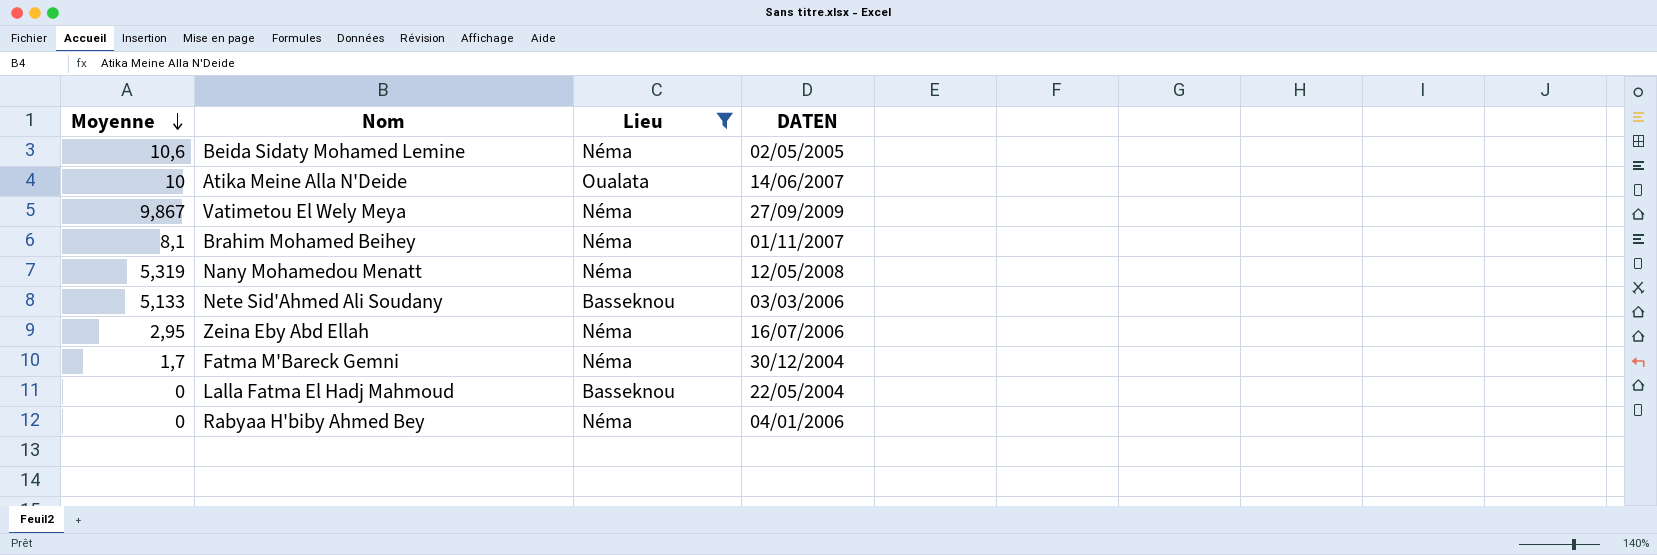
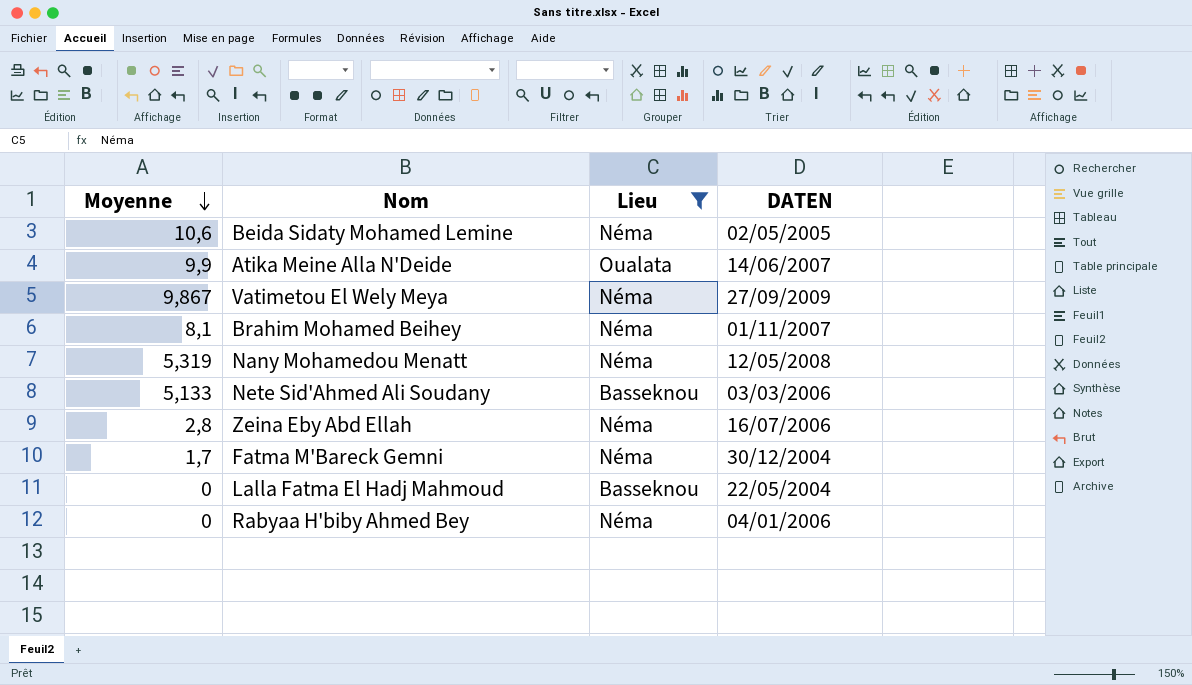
Atika Meine Alla N'Deide | Moyenne: 10 -> 9,9
Zeina Eby Abd Ellah | Moyenne: 2,95 -> 2,8

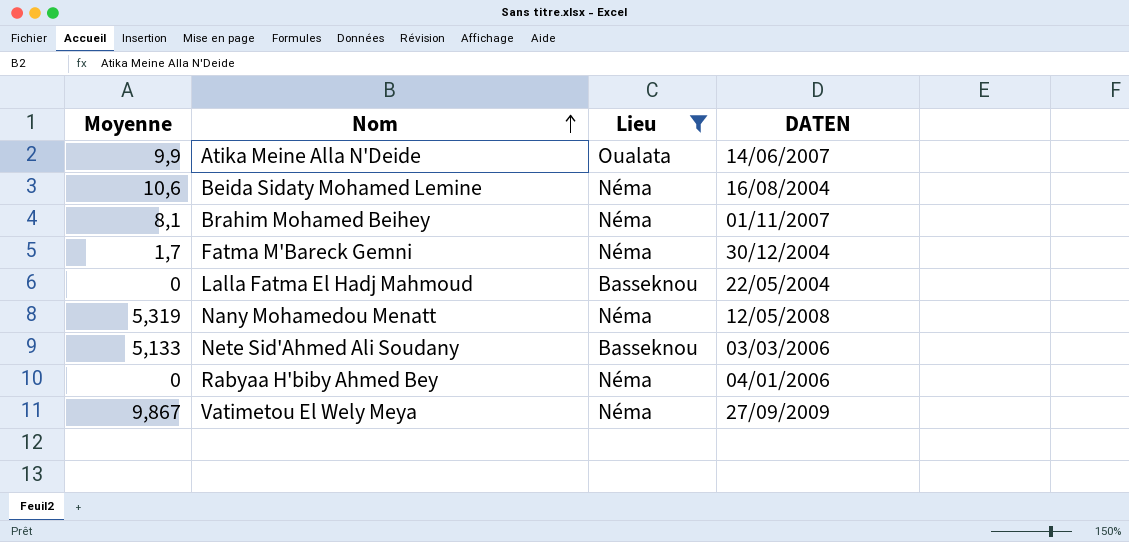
row order: Moyenne descending -> Nom ascending
row Zeina Eby Abd Ellah: 2,8 | Néma | 16/07/2006 -> none
Beida Sidaty Mohamed Lemine | DATEN: 02/05/2005 -> 16/08/2004

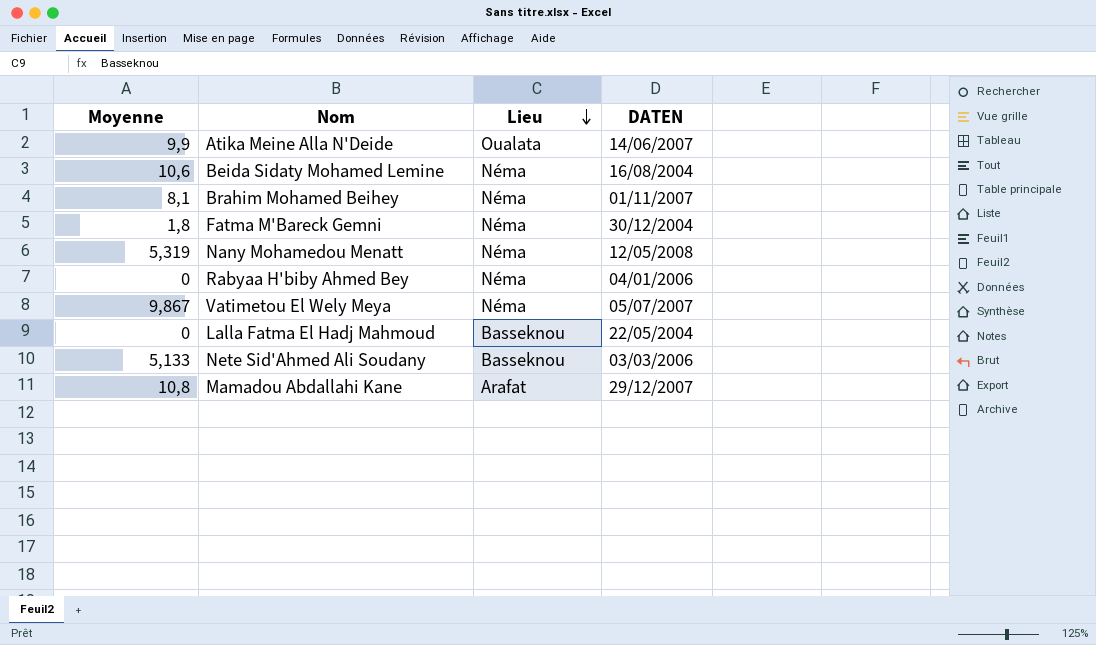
filter: Lieu != Arafat -> none
row order: Nom ascending -> Lieu descending
Fatma M'Bareck Gemni | Moyenne: 1,7 -> 1,8
Vatimetou El Wely Meya | DATEN: 27/09/2009 -> 05/07/2007

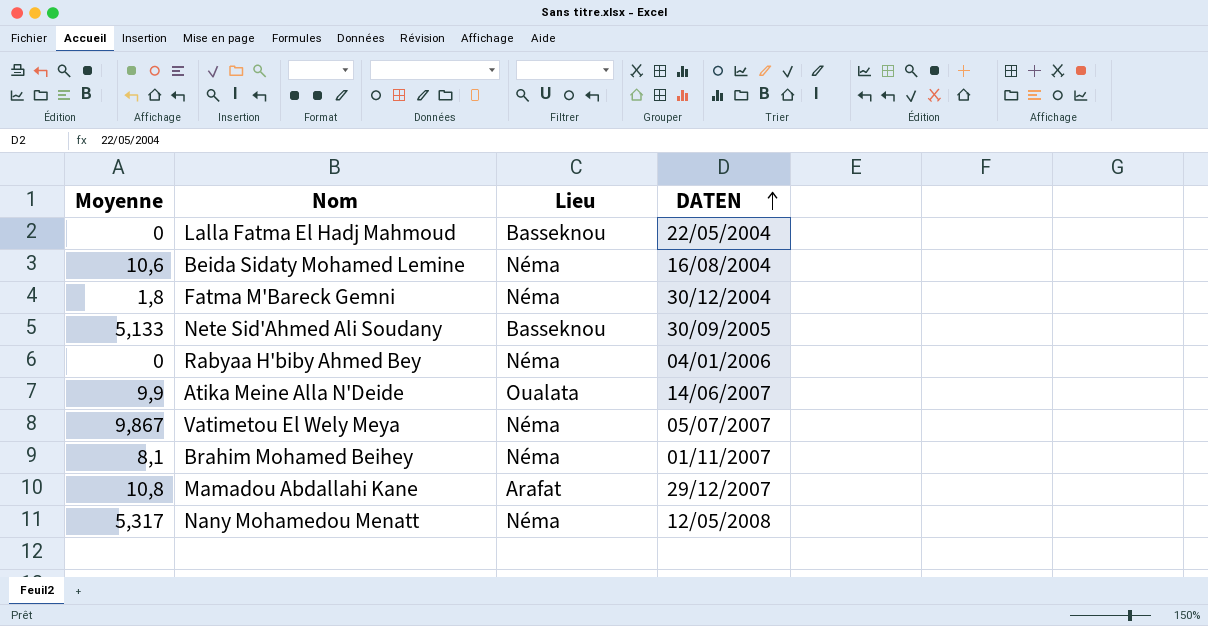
row order: Lieu descending -> DATEN ascending
Nete Sid'Ahmed Ali Soudany | DATEN: 03/03/2006 -> 30/09/2005
Nany Mohamedou Menatt | Moyenne: 5,319 -> 5,317

